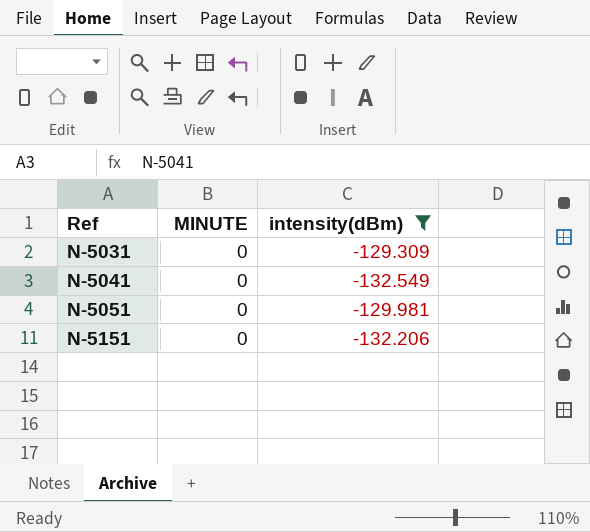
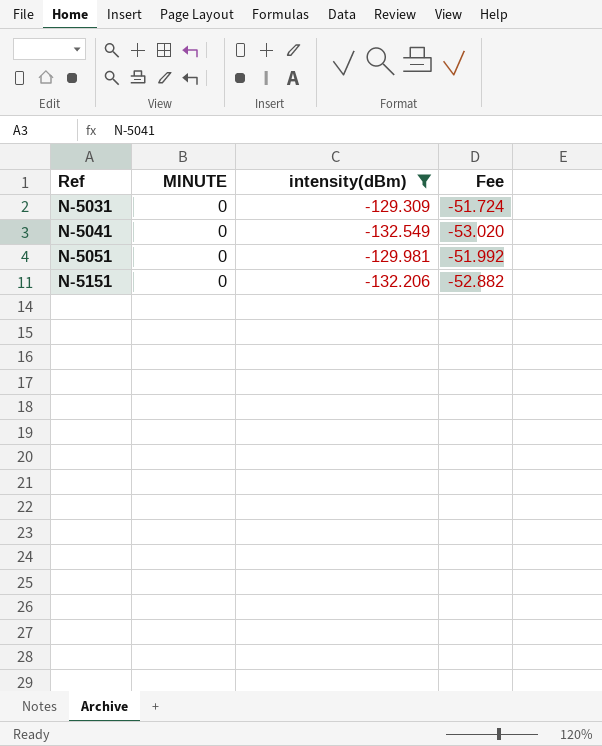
column Fee | formula: none -> [intensity(dBm)] * 0.4

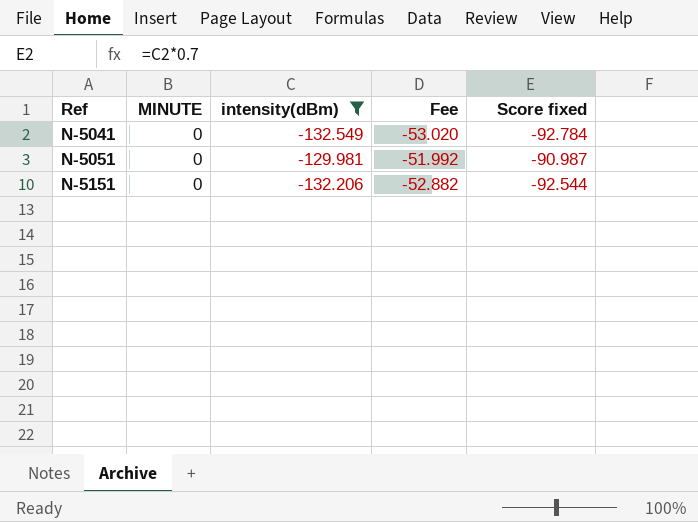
column Score fixed | formula: none -> [intensity(dBm)] * 0.7
row N-5031: 0 | -129.309 | -51.724 -> none

